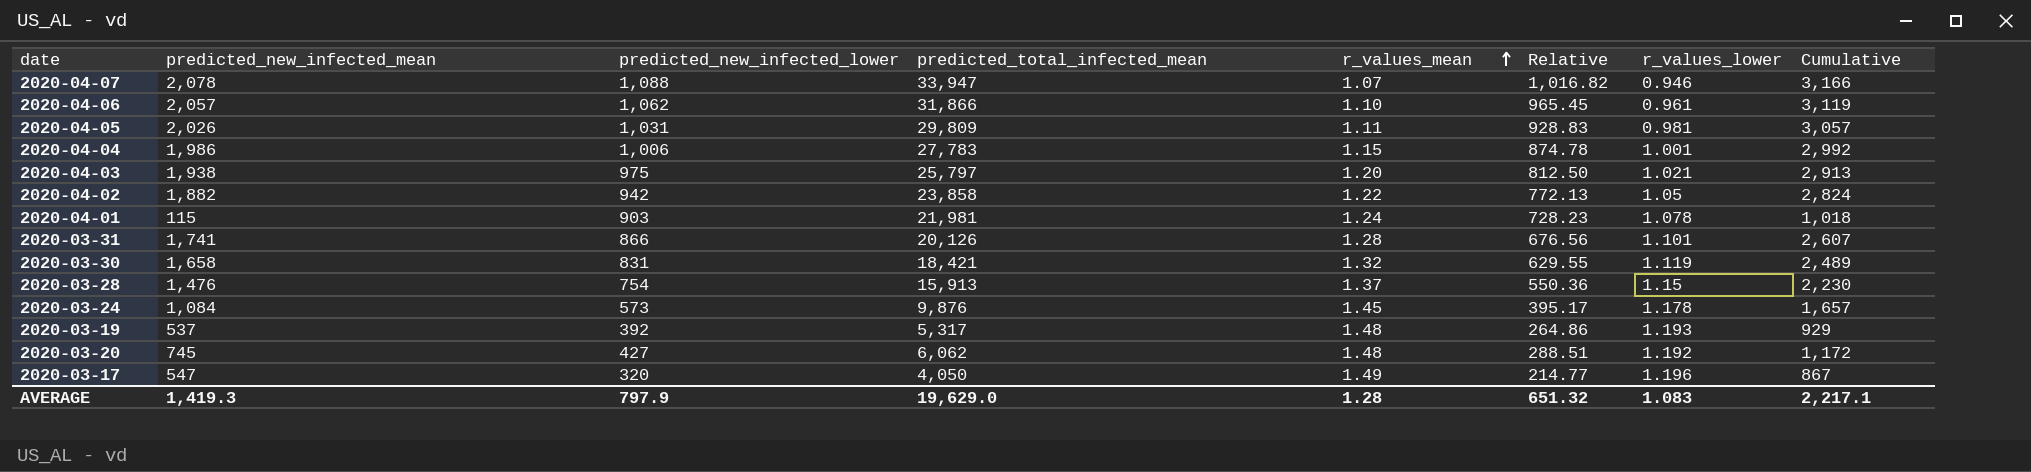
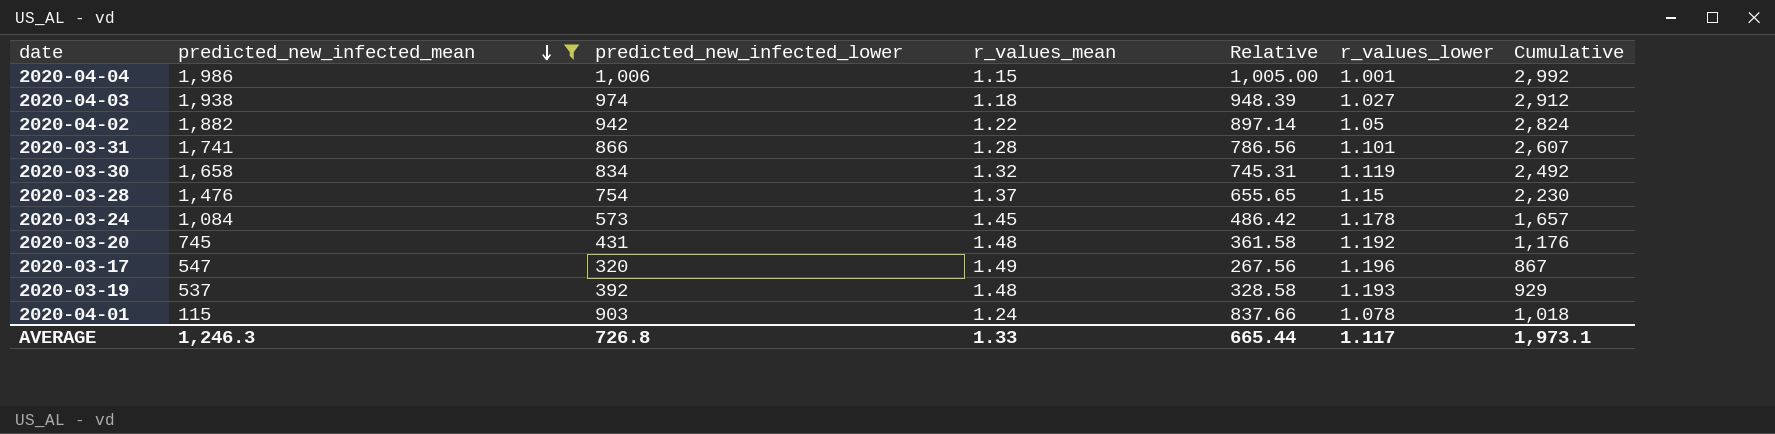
filter: none -> predicted_new_infected_mean <= 1,986
row order: r_values_mean ascending -> predicted_new_infected_mean descending
column predicted_total_infected_mean | position: 4 -> none
column Relative | formula: [predicted_new_infected_lower] / [r_values_mean] -> [predicted_new_infected_lower] / [r_values_lower]
2020-04-03 | predicted_new_infected_lower: 975 -> 974
2020-04-03 | r_values_mean: 1.20 -> 1.18
2020-04-03 | r_values_lower: 1.021 -> 1.027
2020-04-03 | Cumulative: 2,913 -> 2,912
2020-03-30 | predicted_new_infected_lower: 831 -> 834
2020-03-30 | Cumulative: 2,489 -> 2,492
2020-03-20 | predicted_new_infected_lower: 427 -> 431
2020-03-20 | Cumulative: 1,172 -> 1,176
AVERAGE | predicted_new_infected_mean: 1,419.3 -> 1,246.3
AVERAGE | predicted_new_infected_lower: 797.9 -> 726.8
AVERAGE | r_values_mean: 1.28 -> 1.33
AVERAGE | Relative: 651.32 -> 665.44
AVERAGE | r_values_lower: 1.083 -> 1.117
AVERAGE | Cumulative: 2,217.1 -> 1,973.1

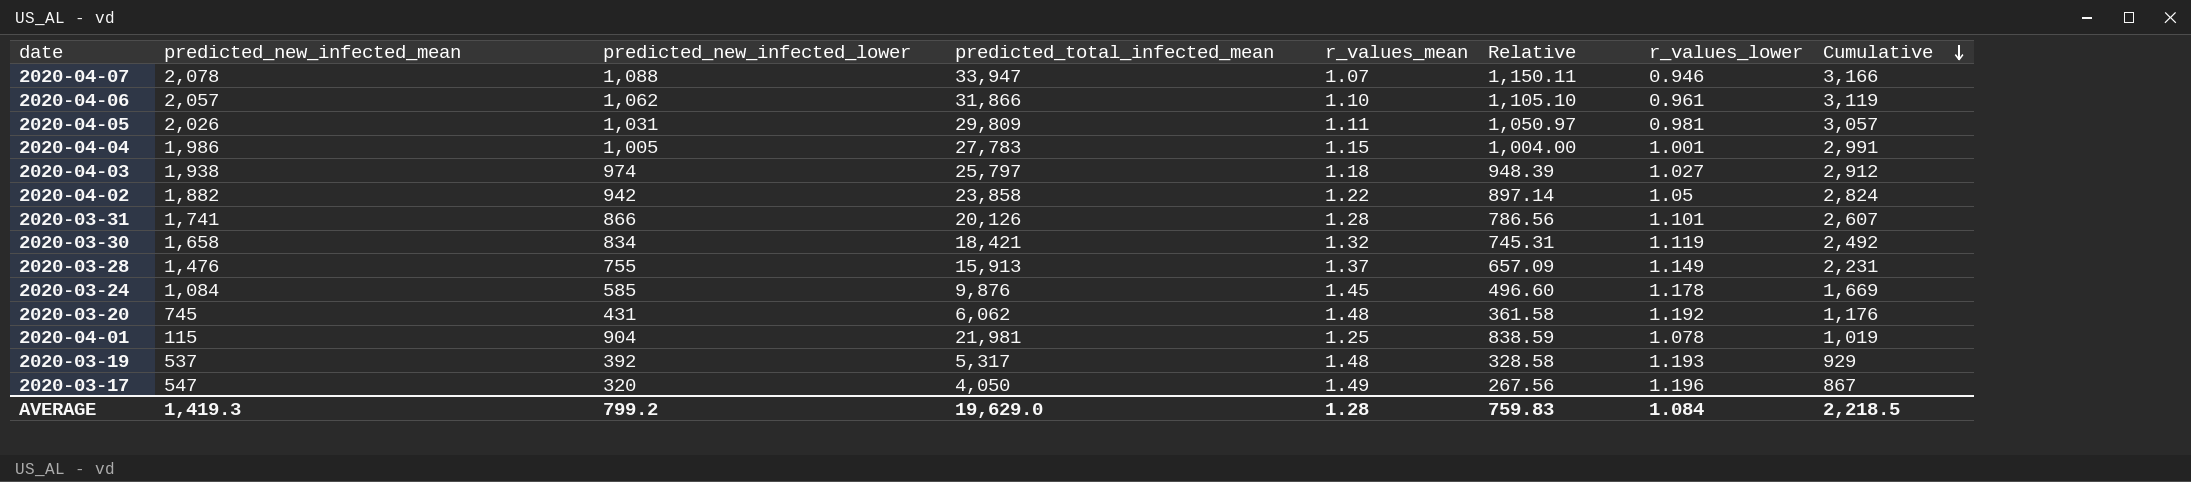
filter: predicted_new_infected_mean <= 1,986 -> none
row order: predicted_new_infected_mean descending -> Cumulative descending
column predicted_total_infected_mean | position: none -> 4
2020-04-04 | predicted_new_infected_lower: 1,006 -> 1,005
2020-04-04 | Relative: 1,005.00 -> 1,004.00
2020-04-04 | Cumulative: 2,992 -> 2,991
2020-03-28 | predicted_new_infected_lower: 754 -> 755
2020-03-28 | Relative: 655.65 -> 657.09
2020-03-28 | r_values_lower: 1.15 -> 1.149
2020-03-28 | Cumulative: 2,230 -> 2,231
2020-03-24 | predicted_new_infected_lower: 573 -> 585
2020-03-24 | Relative: 486.42 -> 496.60
2020-03-24 | Cumulative: 1,657 -> 1,669
2020-04-01 | predicted_new_infected_lower: 903 -> 904
2020-04-01 | r_values_mean: 1.24 -> 1.25
2020-04-01 | Relative: 837.66 -> 838.59
2020-04-01 | Cumulative: 1,018 -> 1,019
AVERAGE | predicted_new_infected_mean: 1,246.3 -> 1,419.3
AVERAGE | predicted_new_infected_lower: 726.8 -> 799.2
AVERAGE | r_values_mean: 1.33 -> 1.28
AVERAGE | Relative: 665.44 -> 759.83
AVERAGE | r_values_lower: 1.117 -> 1.084
AVERAGE | Cumulative: 1,973.1 -> 2,218.5

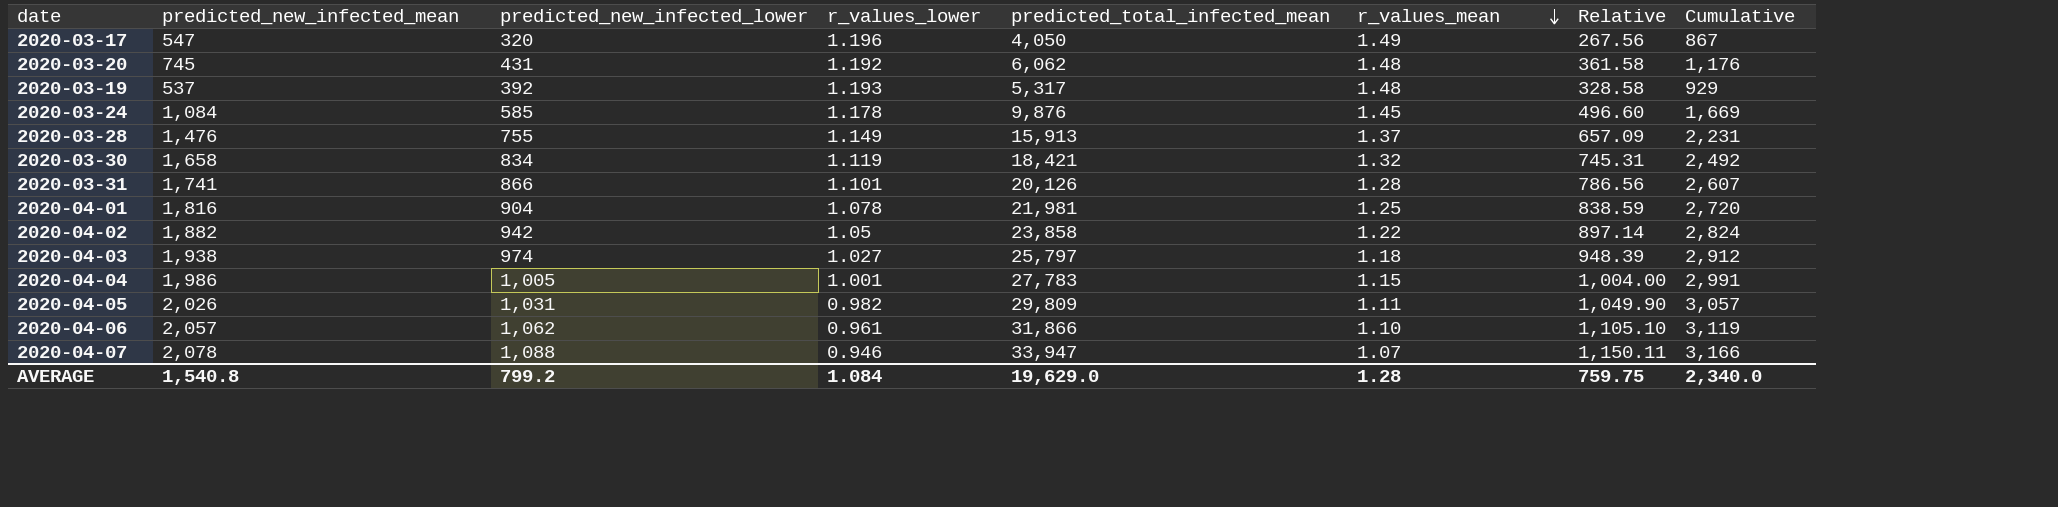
row order: Cumulative descending -> r_values_mean descending
column r_values_lower | position: 7 -> 4
2020-04-01 | predicted_new_infected_mean: 115 -> 1,816
2020-04-01 | Cumulative: 1,019 -> 2,720
2020-04-05 | r_values_lower: 0.981 -> 0.982
2020-04-05 | Relative: 1,050.97 -> 1,049.90
AVERAGE | predicted_new_infected_mean: 1,419.3 -> 1,540.8
AVERAGE | Relative: 759.83 -> 759.75
AVERAGE | Cumulative: 2,218.5 -> 2,340.0

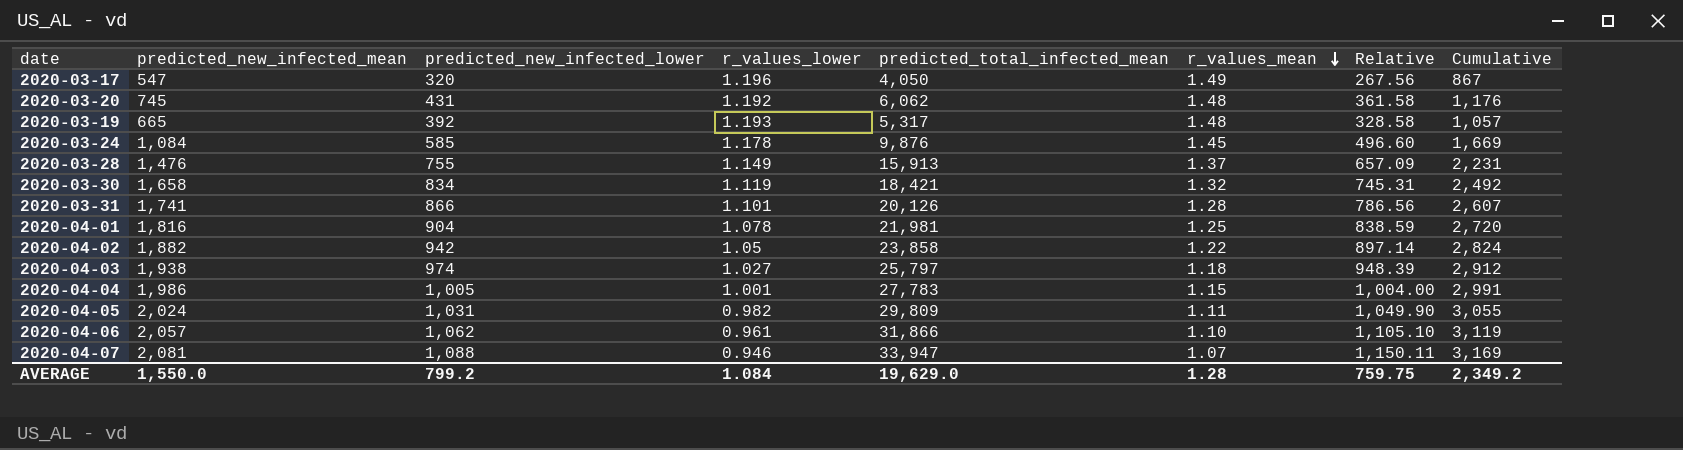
2020-03-19 | predicted_new_infected_mean: 537 -> 665
2020-03-19 | Cumulative: 929 -> 1,057
2020-04-05 | predicted_new_infected_mean: 2,026 -> 2,024
2020-04-05 | Cumulative: 3,057 -> 3,055
2020-04-07 | predicted_new_infected_mean: 2,078 -> 2,081
2020-04-07 | Cumulative: 3,166 -> 3,169
AVERAGE | predicted_new_infected_mean: 1,540.8 -> 1,550.0
AVERAGE | Cumulative: 2,340.0 -> 2,349.2

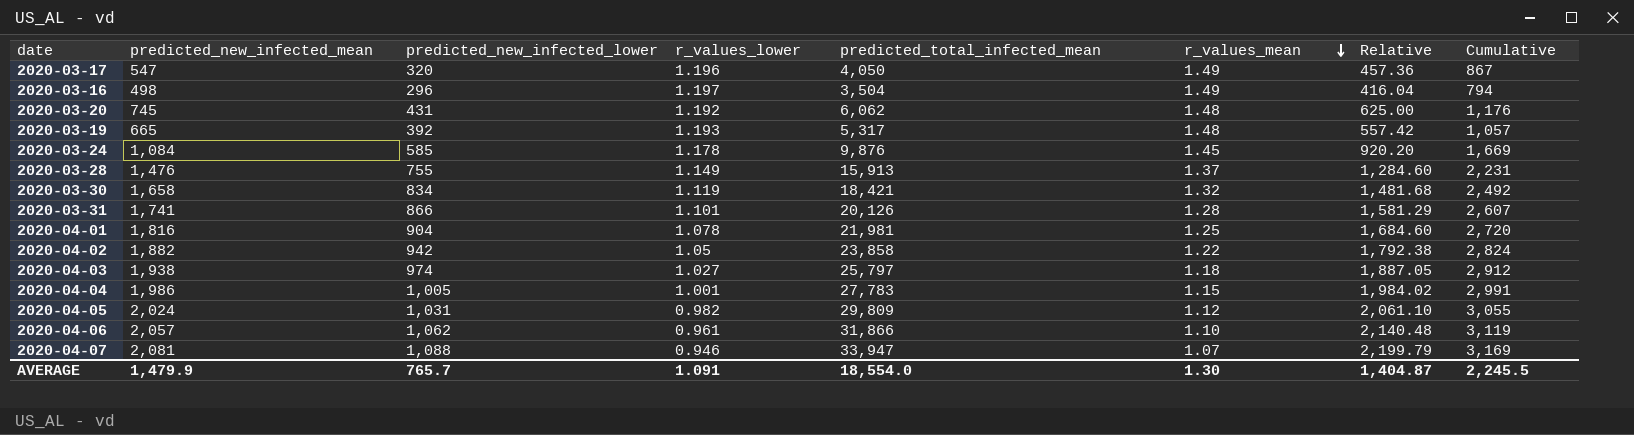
column Relative | formula: [predicted_new_infected_lower] / [r_values_lower] -> [predicted_new_infected_mean] / [r_values_lower]
row 2020-03-16: none -> 498 | 296 | 1.197 | 3,504 | 1.49 | 416.04 | 794
2020-04-05 | r_values_mean: 1.11 -> 1.12
AVERAGE | predicted_new_infected_mean: 1,550.0 -> 1,479.9
AVERAGE | predicted_new_infected_lower: 799.2 -> 765.7
AVERAGE | r_values_lower: 1.084 -> 1.091
AVERAGE | predicted_total_infected_mean: 19,629.0 -> 18,554.0
AVERAGE | r_values_mean: 1.28 -> 1.30
AVERAGE | Relative: 759.75 -> 1,404.87
AVERAGE | Cumulative: 2,349.2 -> 2,245.5

